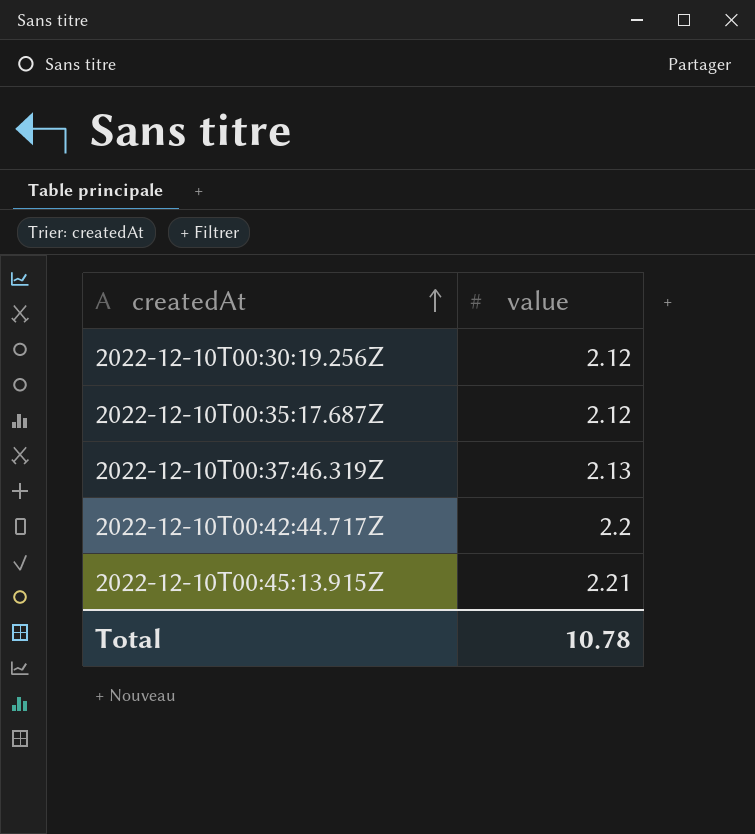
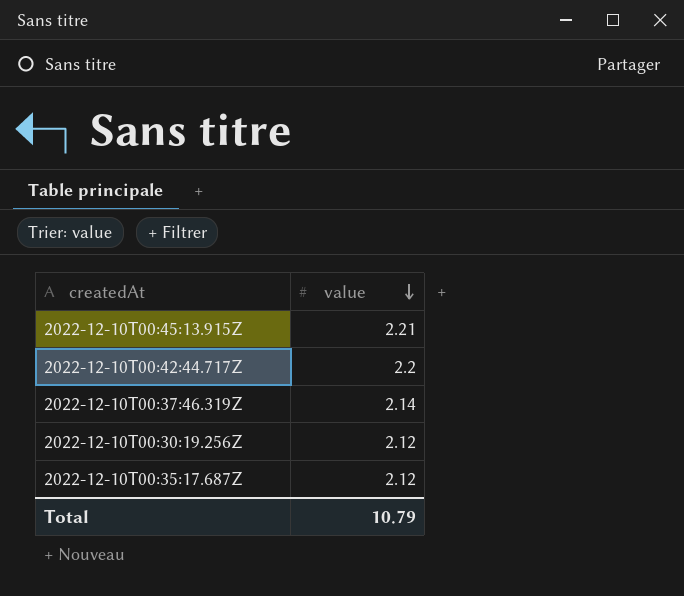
row order: createdAt ascending -> value descending
2022-12-10T00:37:46.319Z | value: 2.13 -> 2.14
Total | value: 10.78 -> 10.79

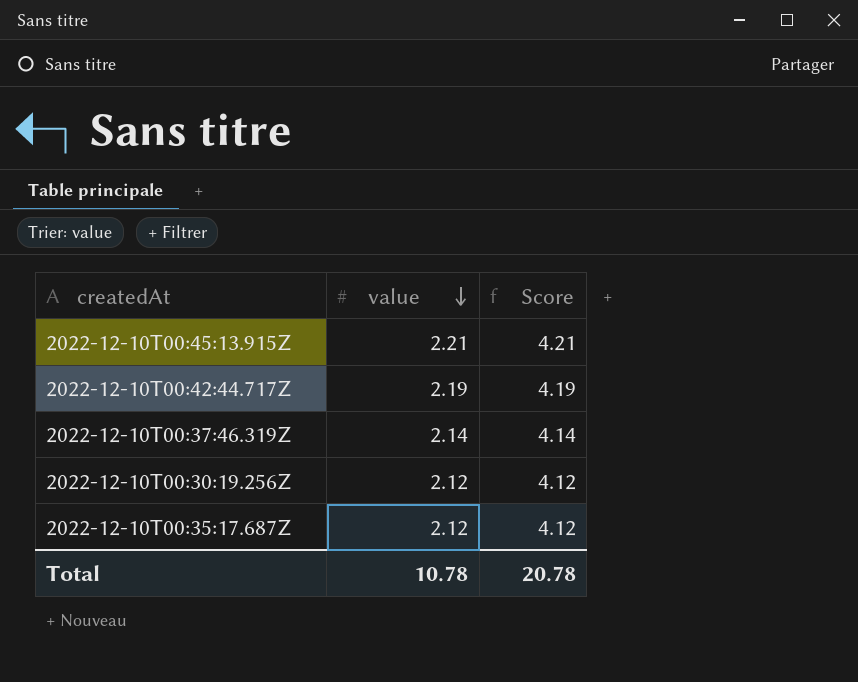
column Score | formula: none -> [value] + 2
2022-12-10T00:42:44.717Z | value: 2.2 -> 2.19
Total | value: 10.79 -> 10.78

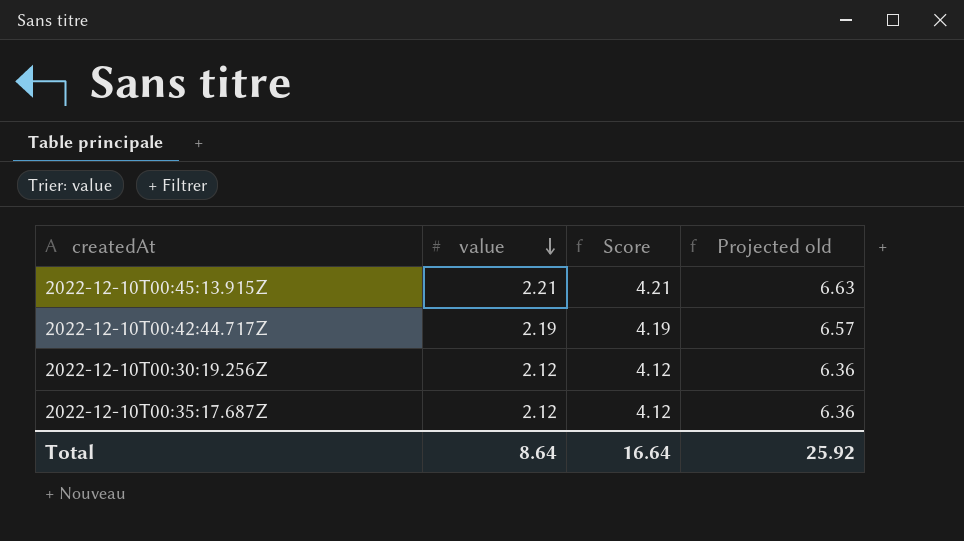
column Projected old | formula: none -> [value] * 3
row 2022-12-10T00:37:46.319Z: 2.14 | 4.14 -> none
Total | value: 10.78 -> 8.64
Total | Score: 20.78 -> 16.64

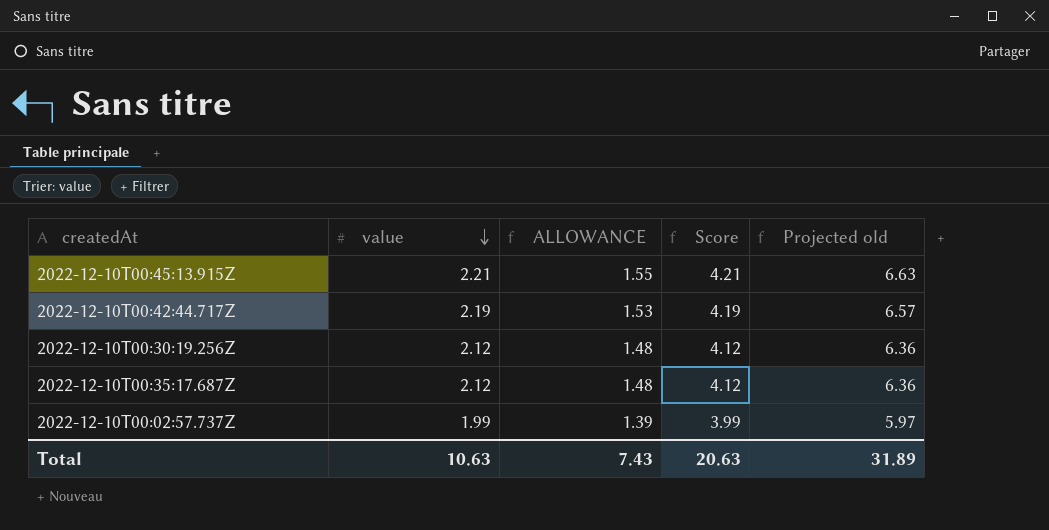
column ALLOWANCE | formula: none -> [value] * 0.7
row 2022-12-10T00:02:57.737Z: none -> 1.99 | 1.39 | 3.99 | 5.97
Total | value: 8.64 -> 10.63
Total | Score: 16.64 -> 20.63
Total | Projected old: 25.92 -> 31.89

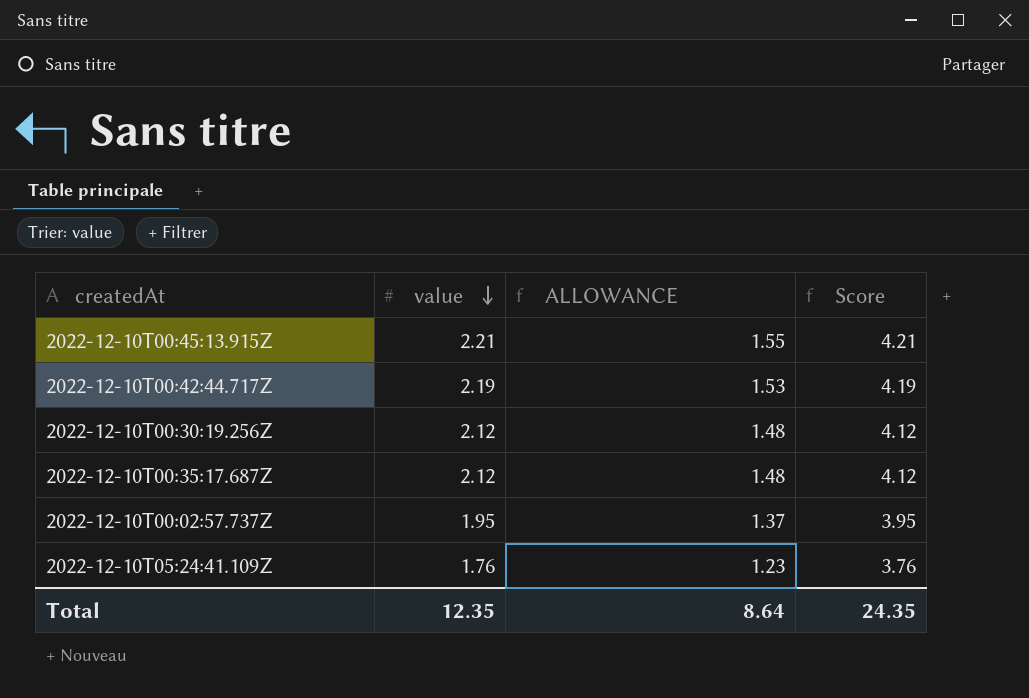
column Projected old | formula: [value] * 3 -> none
2022-12-10T00:02:57.737Z | value: 1.99 -> 1.95
2022-12-10T00:02:57.737Z | ALLOWANCE: 1.39 -> 1.37
2022-12-10T00:02:57.737Z | Score: 3.99 -> 3.95
row 2022-12-10T05:24:41.109Z: none -> 1.76 | 1.23 | 3.76
Total | value: 10.63 -> 12.35
Total | ALLOWANCE: 7.43 -> 8.64
Total | Score: 20.63 -> 24.35

